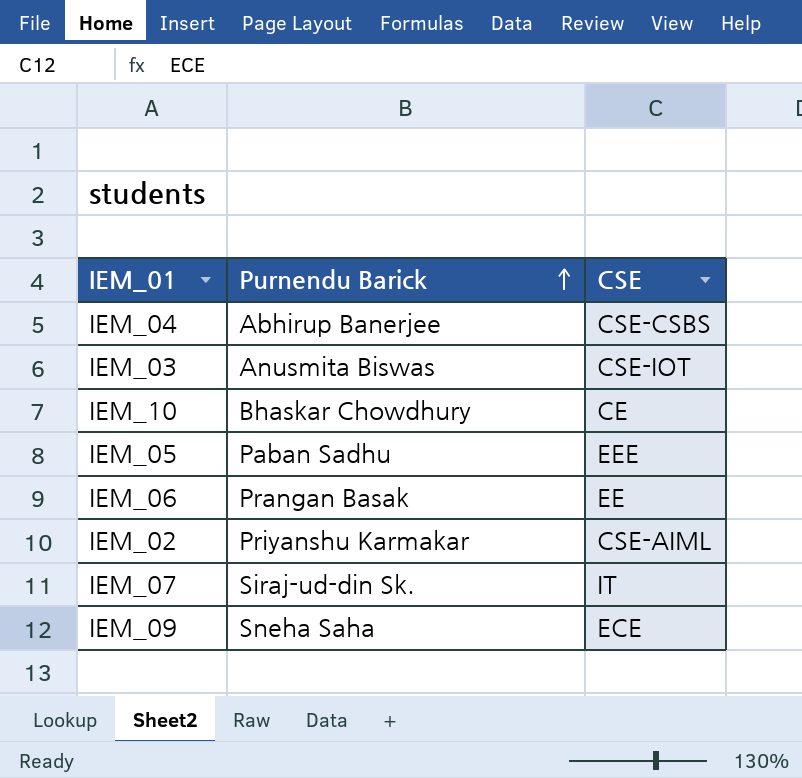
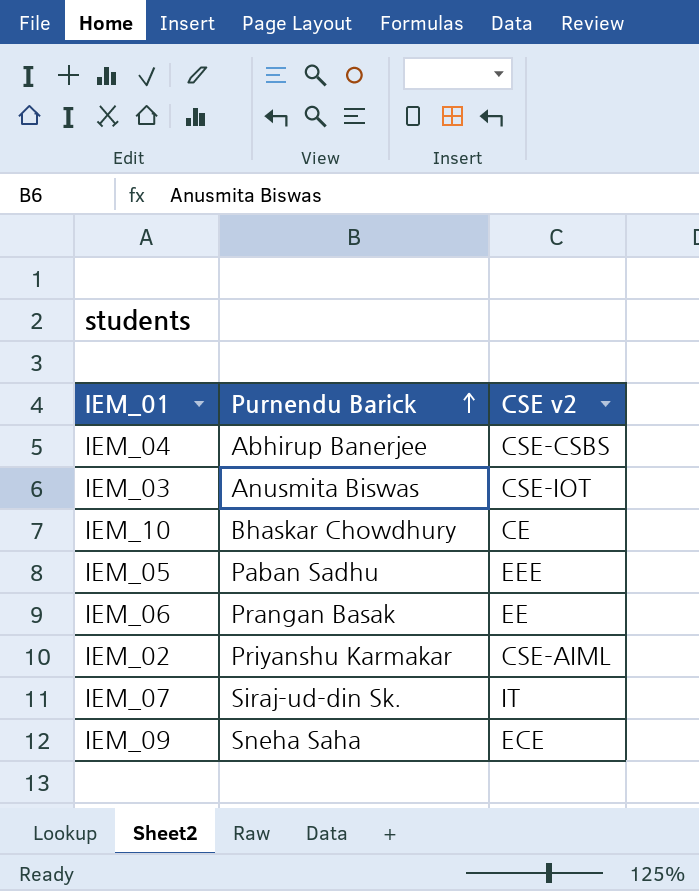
column name: CSE -> CSE v2

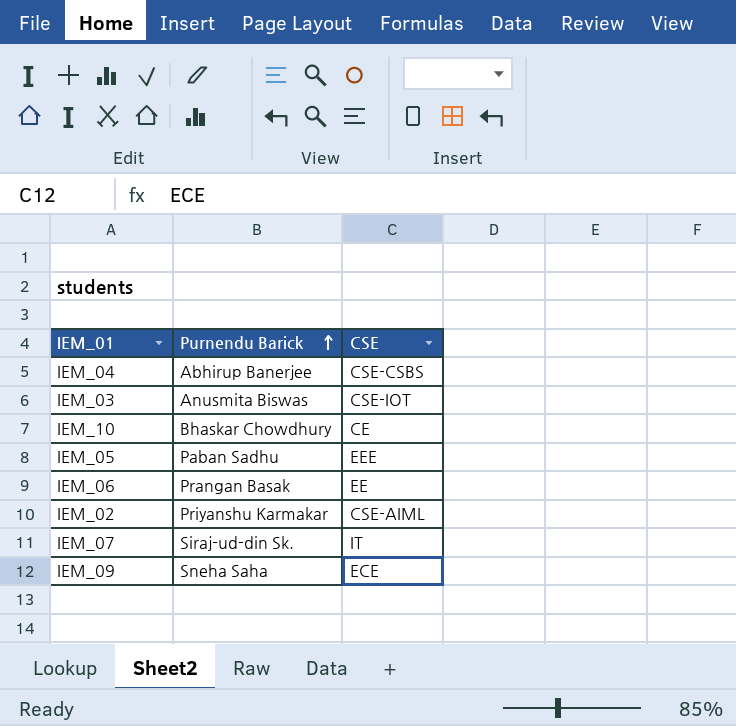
column name: CSE v2 -> CSE

